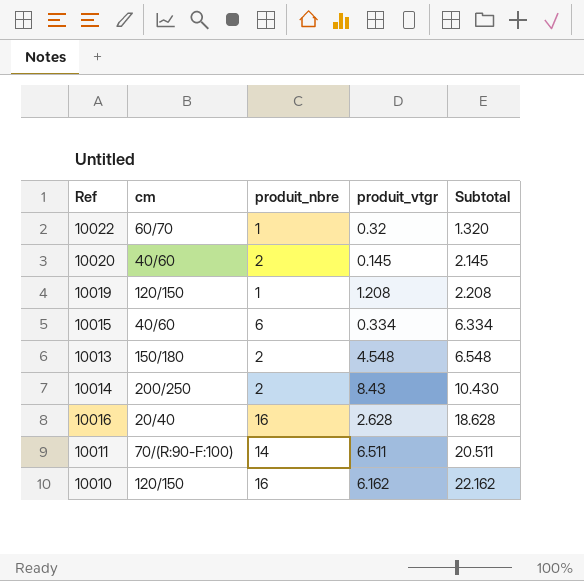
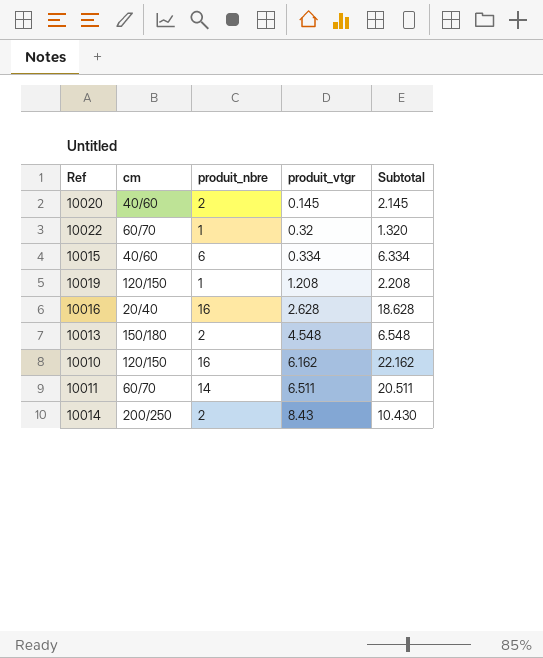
row order: Subtotal ascending -> produit_vtgr ascending
10011 | cm: 70/(R:90-F:100) -> 60/70

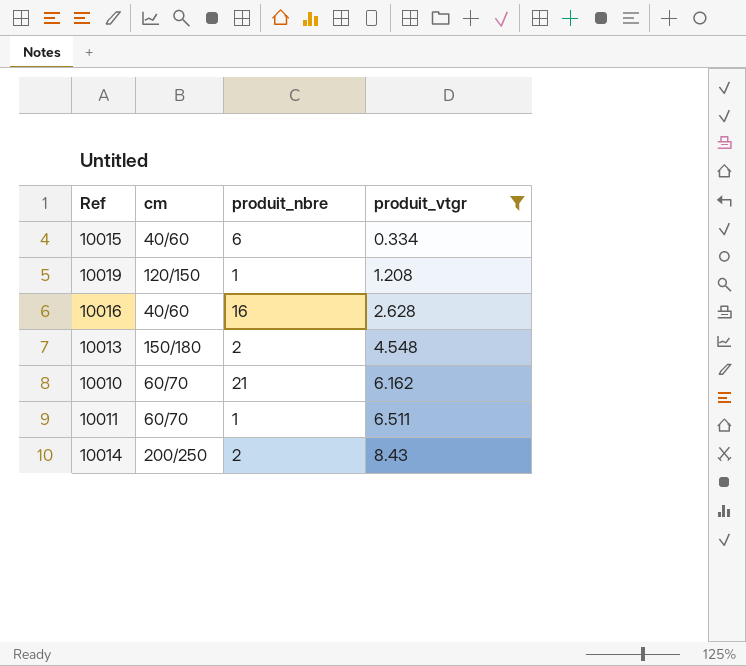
filter: none -> produit_vtgr >= 0.334
column Subtotal | formula: [produit_nbre] + [produit_vtgr] -> none
10016 | cm: 20/40 -> 40/60
10010 | cm: 120/150 -> 60/70
10010 | produit_nbre: 16 -> 21
10011 | produit_nbre: 14 -> 1

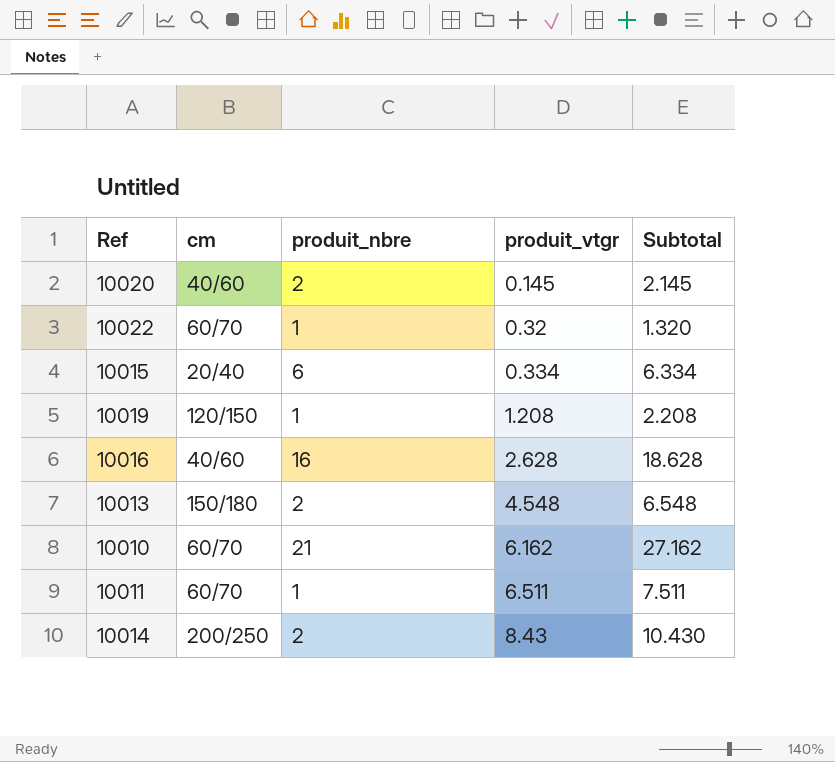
filter: produit_vtgr >= 0.334 -> none
column Subtotal | formula: none -> [produit_nbre] + [produit_vtgr]
10015 | cm: 40/60 -> 20/40

